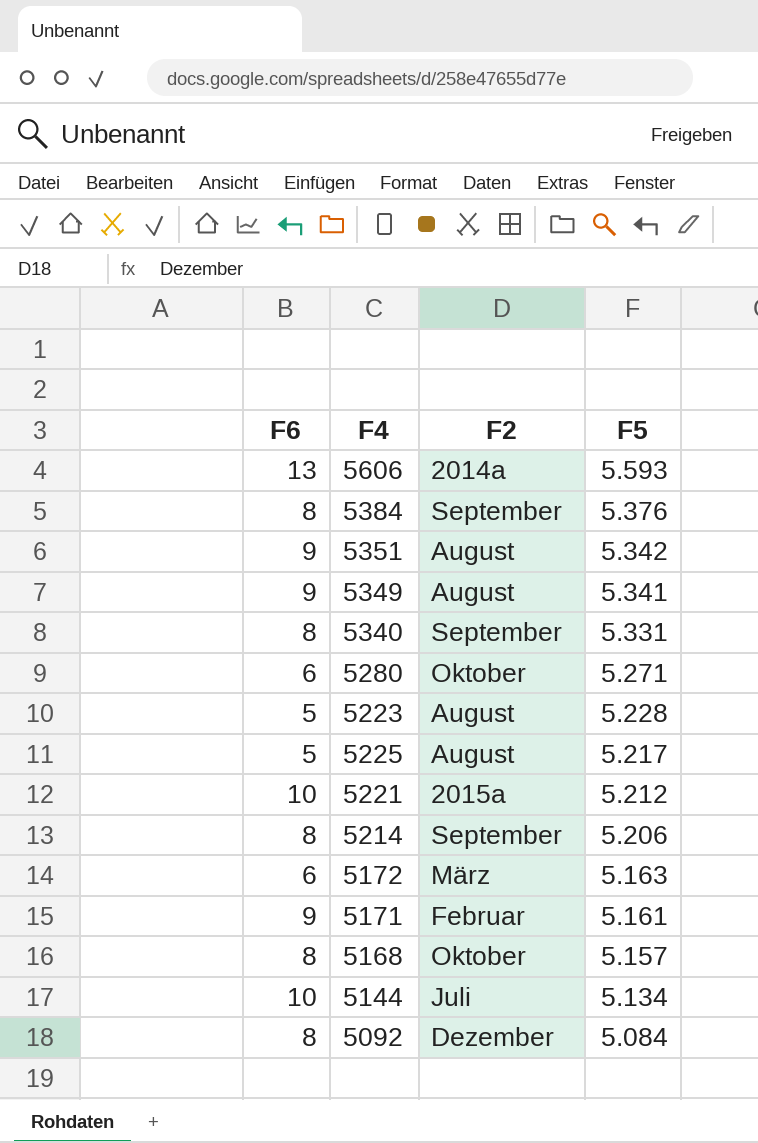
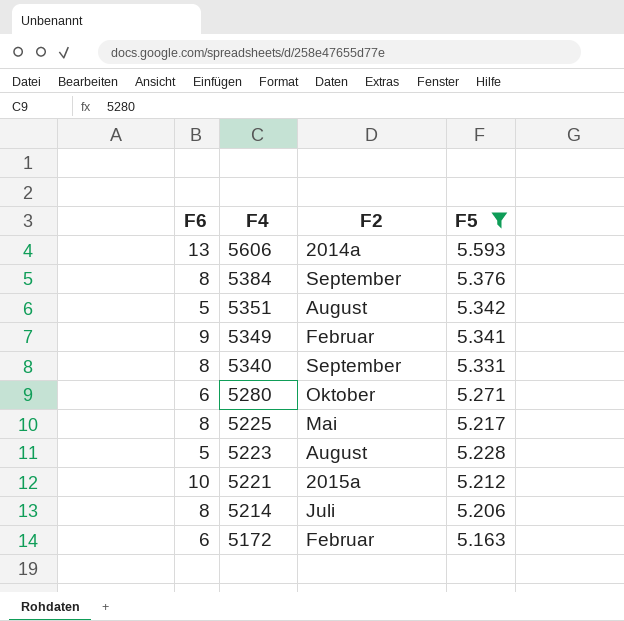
filter: none -> F5 >= 5.163
row order: F5 descending -> F4 descending
5351 | F6: 9 -> 5
5349 | F2: August -> Februar
5225 | F6: 5 -> 8
5225 | F2: August -> Mai
5214 | F2: September -> Juli
5172 | F2: März -> Februar

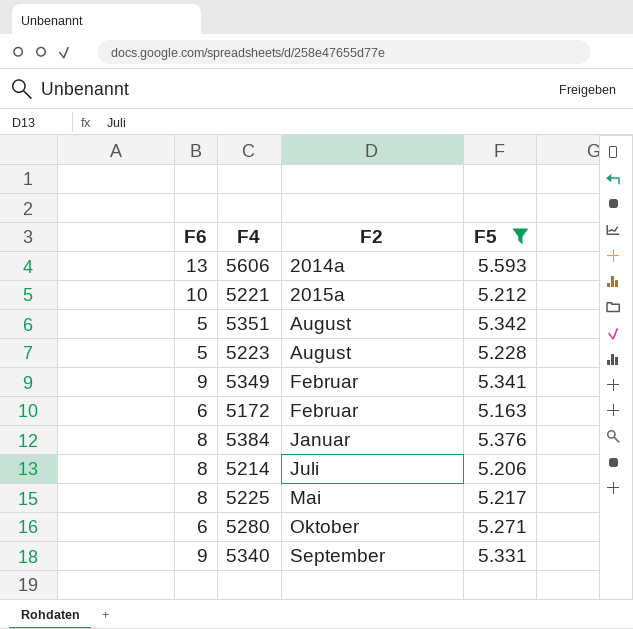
row order: F4 descending -> F2 ascending
5384 | F2: September -> Januar
5340 | F6: 8 -> 9

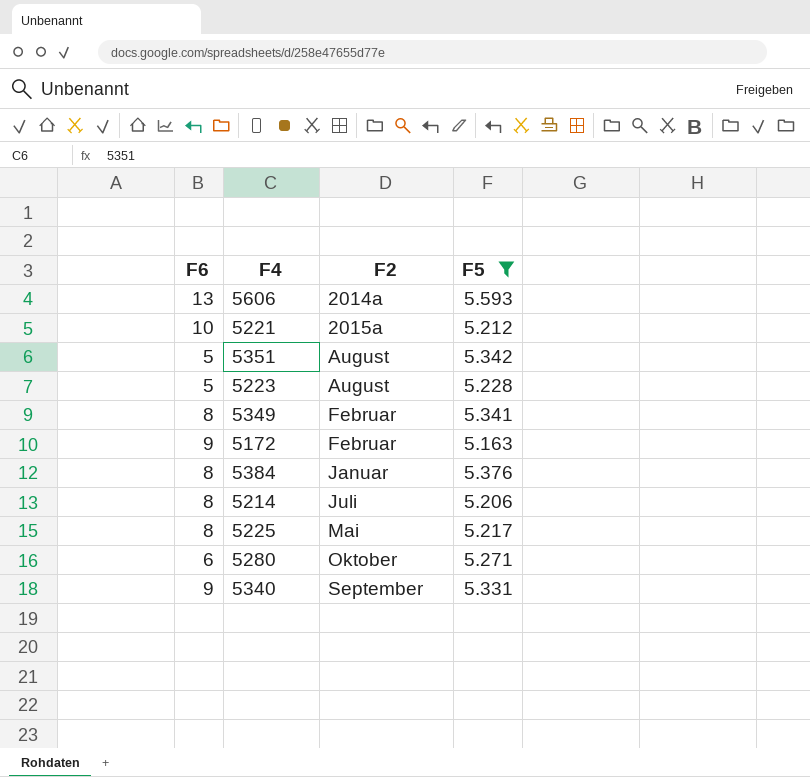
5349 | F6: 9 -> 8
5172 | F6: 6 -> 9

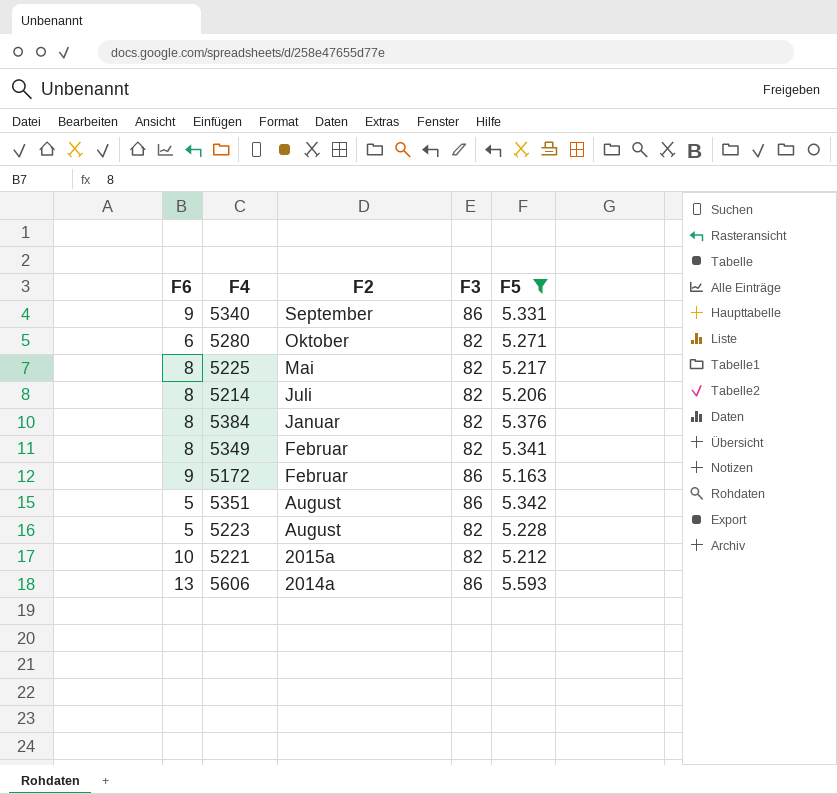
row order: F2 ascending -> F2 descending
column F3 | position: none -> 4

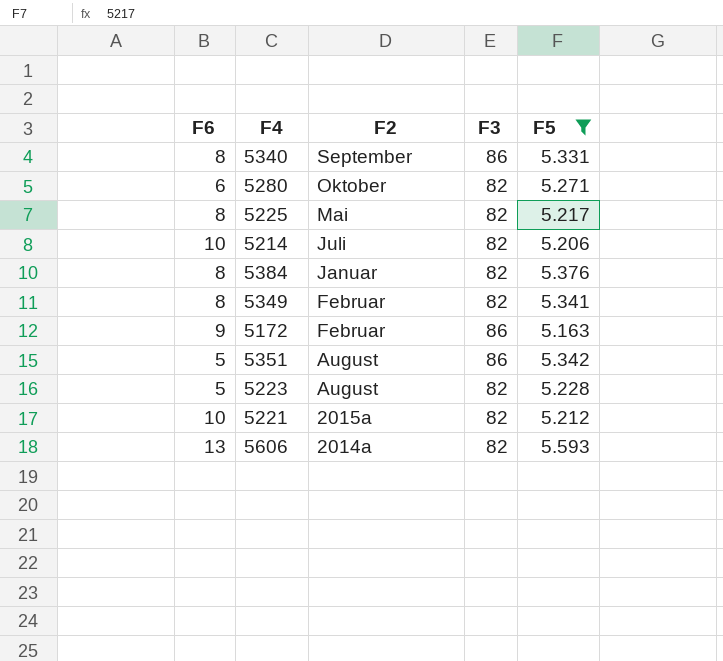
5340 | F6: 9 -> 8
5214 | F6: 8 -> 10
5606 | F3: 86 -> 82

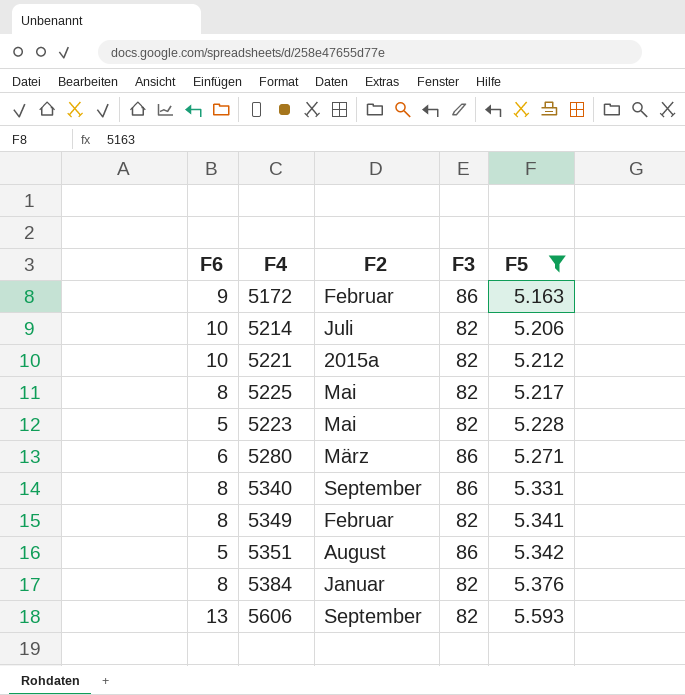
row order: F2 descending -> F5 ascending
5223 | F2: August -> Mai
5280 | F2: Oktober -> März
5280 | F3: 82 -> 86
5606 | F2: 2014a -> September

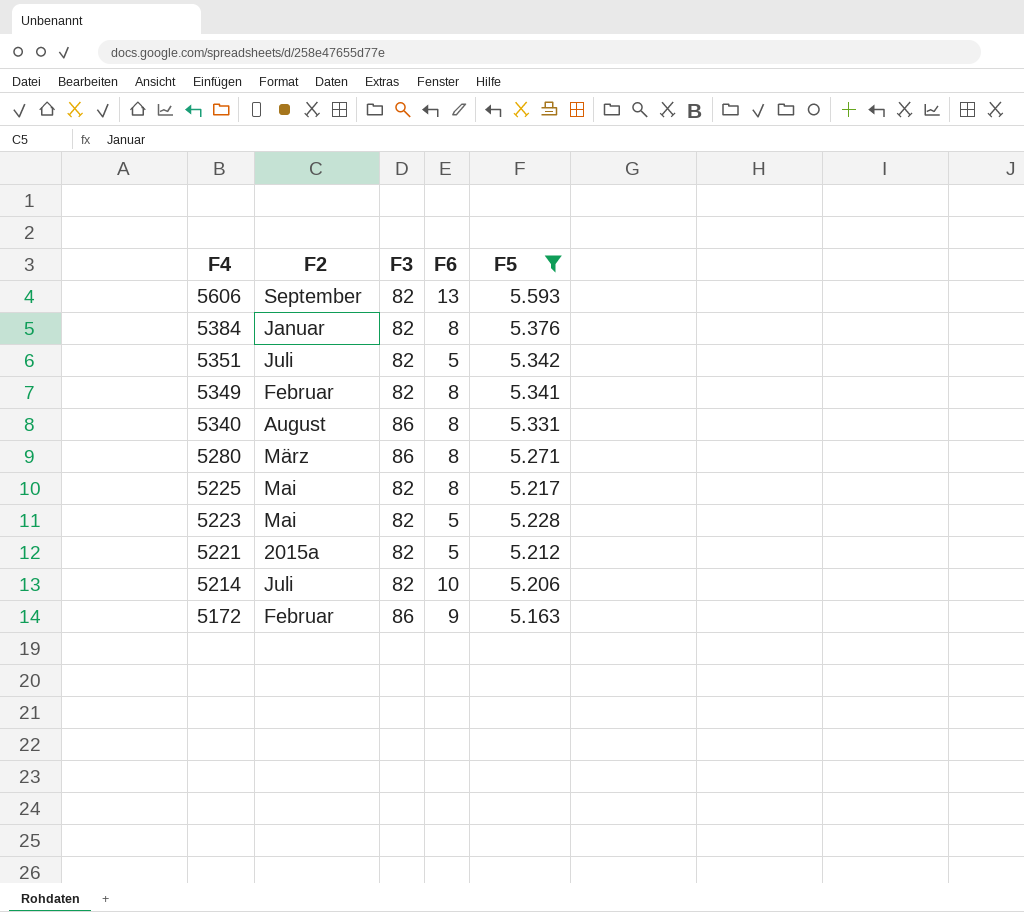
row order: F5 ascending -> F4 descending
column F6 | position: 1 -> 4
5351 | F2: August -> Juli
5351 | F3: 86 -> 82
5340 | F2: September -> August
5280 | F6: 6 -> 8
5221 | F6: 10 -> 5

